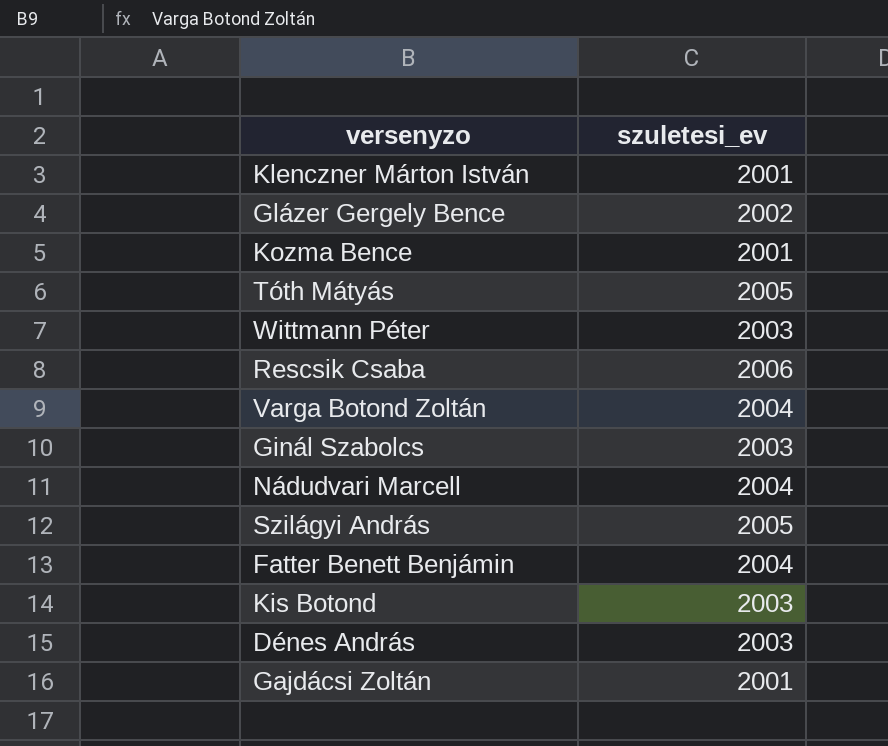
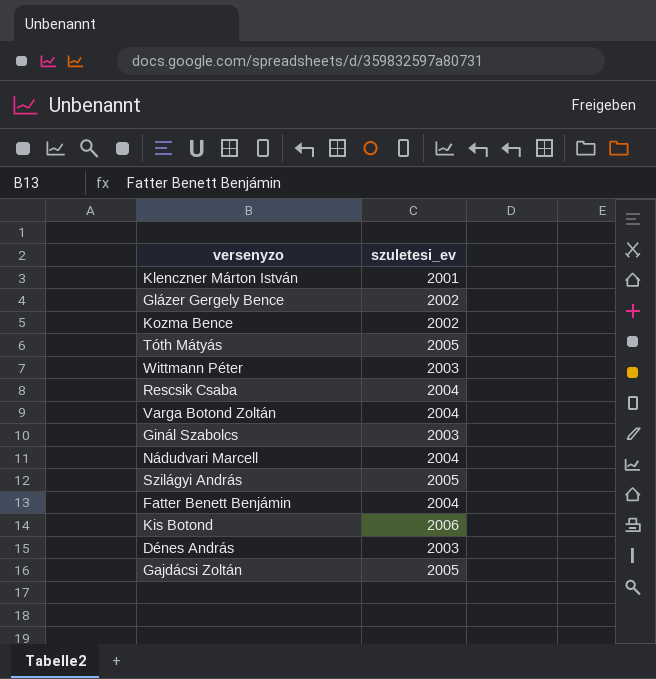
Kozma Bence | szuletesi_ev: 2001 -> 2002
Rescsik Csaba | szuletesi_ev: 2006 -> 2004
Kis Botond | szuletesi_ev: 2003 -> 2006
Gajdácsi Zoltán | szuletesi_ev: 2001 -> 2005

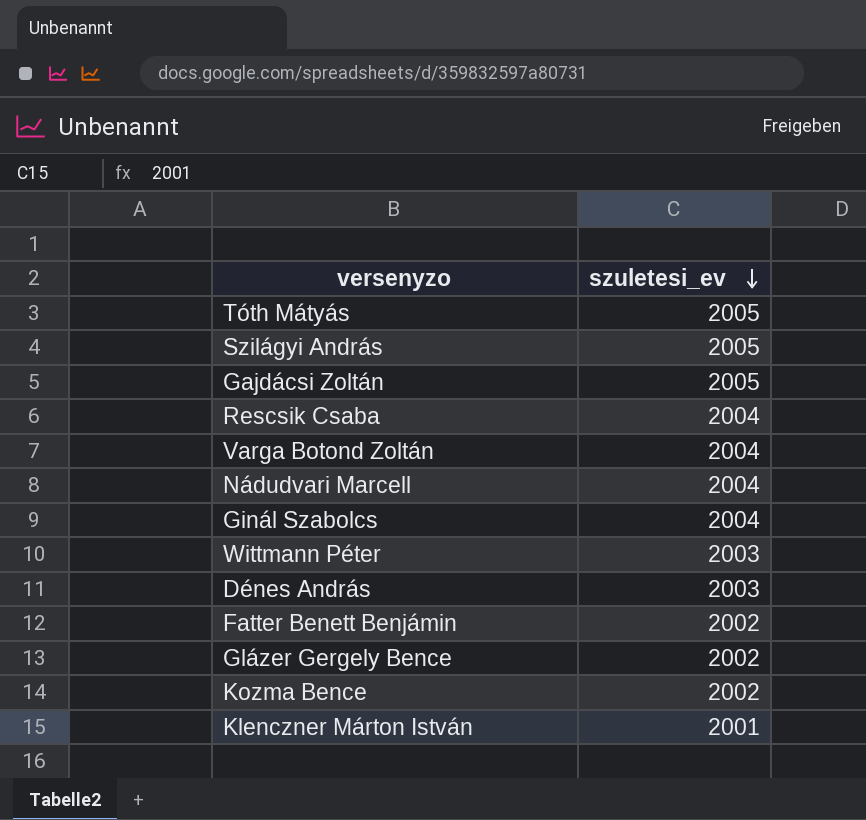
row order: none -> szuletesi_ev descending
row Kis Botond: 2006 -> none
Ginál Szabolcs | szuletesi_ev: 2003 -> 2004
Fatter Benett Benjámin | szuletesi_ev: 2004 -> 2002

